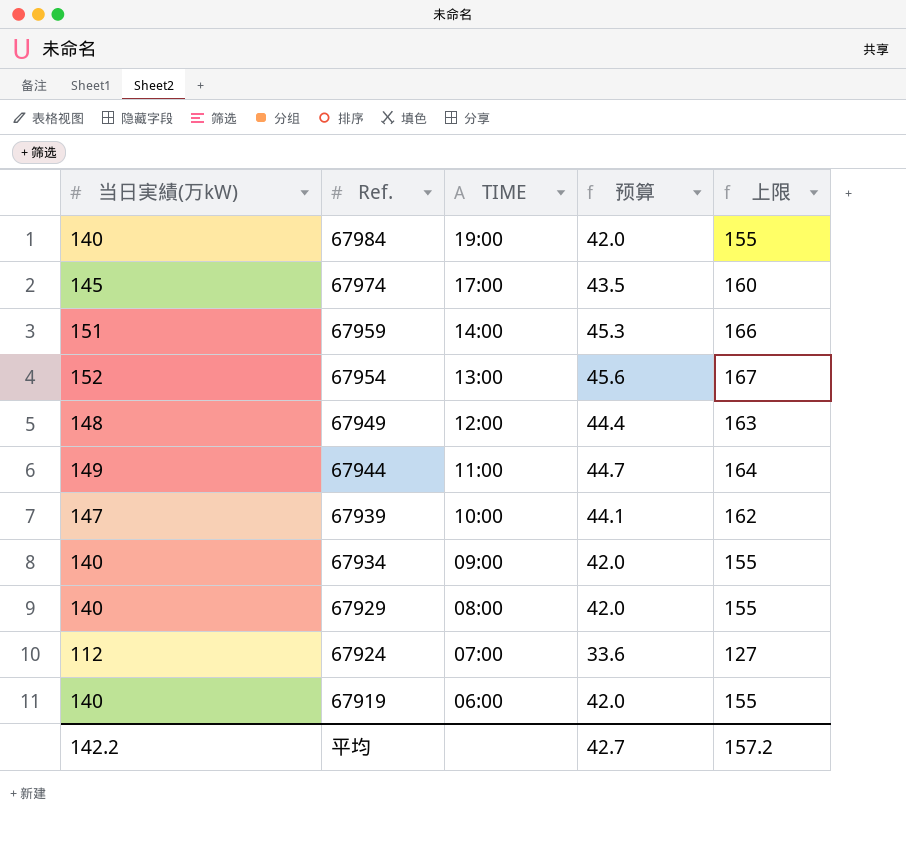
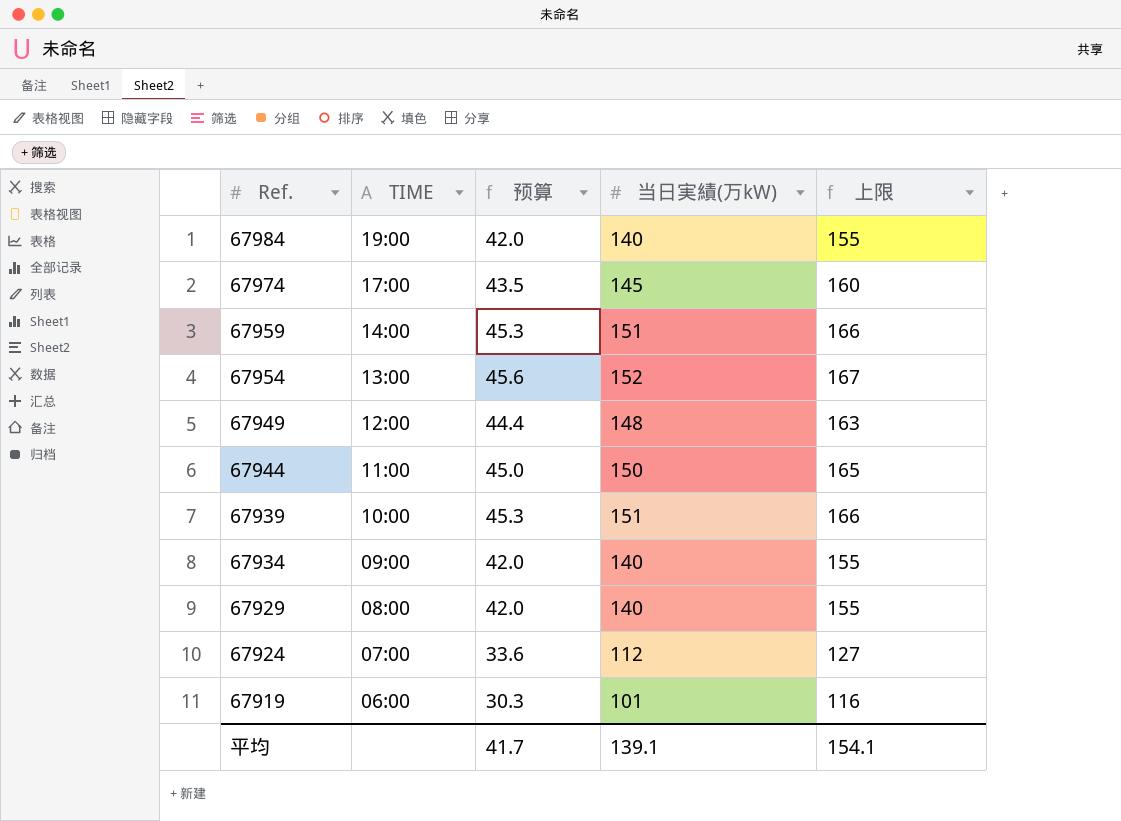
column 当日実績(万kW) | position: 1 -> 4
67944 | 预算: 44.7 -> 45.0
67944 | 当日実績(万kW): 149 -> 150
67944 | 上限: 164 -> 165
67939 | 预算: 44.1 -> 45.3
67939 | 当日実績(万kW): 147 -> 151
67939 | 上限: 162 -> 166
67919 | 预算: 42.0 -> 30.3
67919 | 当日実績(万kW): 140 -> 101
67919 | 上限: 155 -> 116
平均 | 预算: 42.7 -> 41.7
平均 | 当日実績(万kW): 142.2 -> 139.1
平均 | 上限: 157.2 -> 154.1

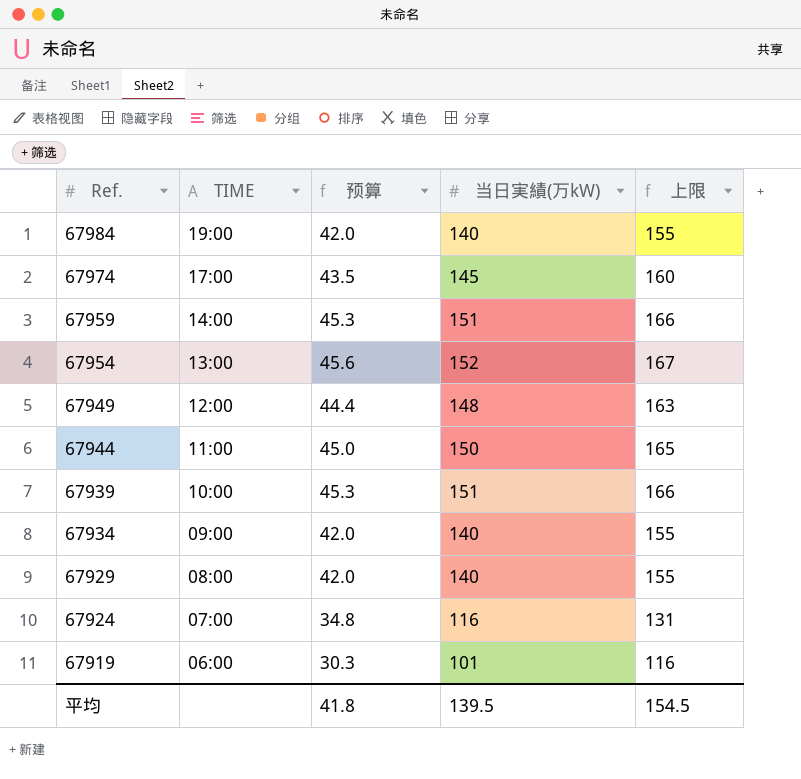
67924 | 预算: 33.6 -> 34.8
67924 | 当日実績(万kW): 112 -> 116
67924 | 上限: 127 -> 131
平均 | 预算: 41.7 -> 41.8
平均 | 当日実績(万kW): 139.1 -> 139.5
平均 | 上限: 154.1 -> 154.5

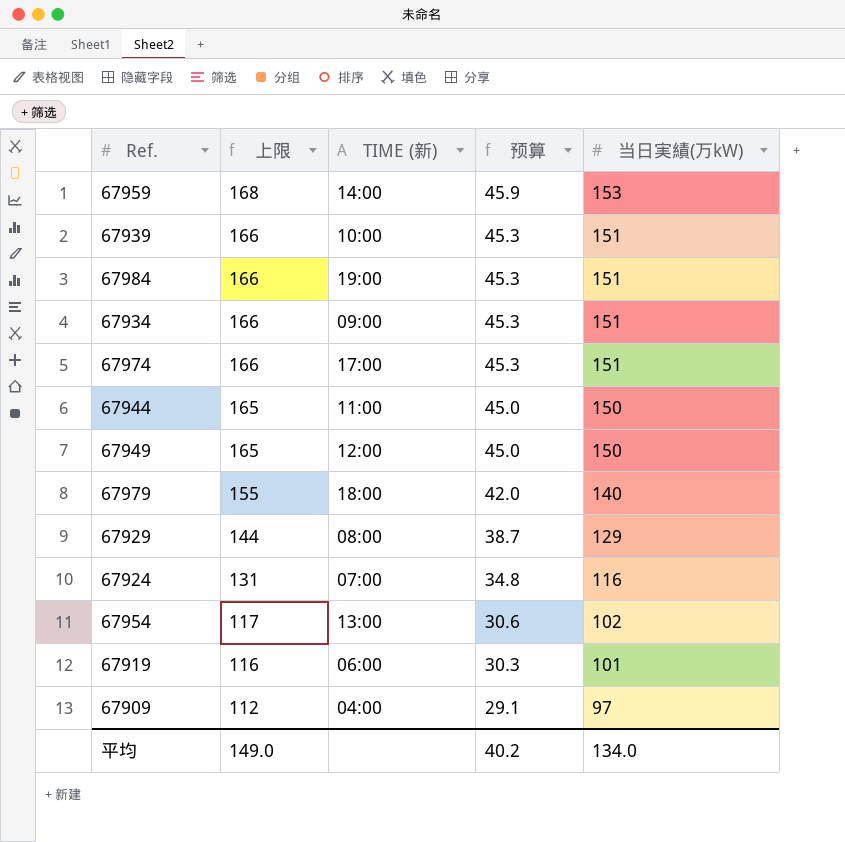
row order: Ref. descending -> 上限 descending
column 上限 | position: 5 -> 2
column name: TIME -> TIME (新)
67959 | 上限: 166 -> 168
67959 | 预算: 45.3 -> 45.9
67959 | 当日実績(万kW): 151 -> 153
67984 | 上限: 155 -> 166
67984 | 预算: 42.0 -> 45.3
67984 | 当日実績(万kW): 140 -> 151
67934 | 上限: 155 -> 166
67934 | 预算: 42.0 -> 45.3
67934 | 当日実績(万kW): 140 -> 151
67974 | 上限: 160 -> 166
67974 | 预算: 43.5 -> 45.3
67974 | 当日実績(万kW): 145 -> 151
67949 | 上限: 163 -> 165
67949 | 预算: 44.4 -> 45.0
67949 | 当日実績(万kW): 148 -> 150
row 67979: none -> 155 | 18:00 | 42.0 | 140
67929 | 上限: 155 -> 144
67929 | 预算: 42.0 -> 38.7
67929 | 当日実績(万kW): 140 -> 129
67954 | 上限: 167 -> 117
67954 | 预算: 45.6 -> 30.6
67954 | 当日実績(万kW): 152 -> 102
row 67909: none -> 112 | 04:00 | 29.1 | 97
平均 | 上限: 154.5 -> 149.0
平均 | 预算: 41.8 -> 40.2
平均 | 当日実績(万kW): 139.5 -> 134.0

